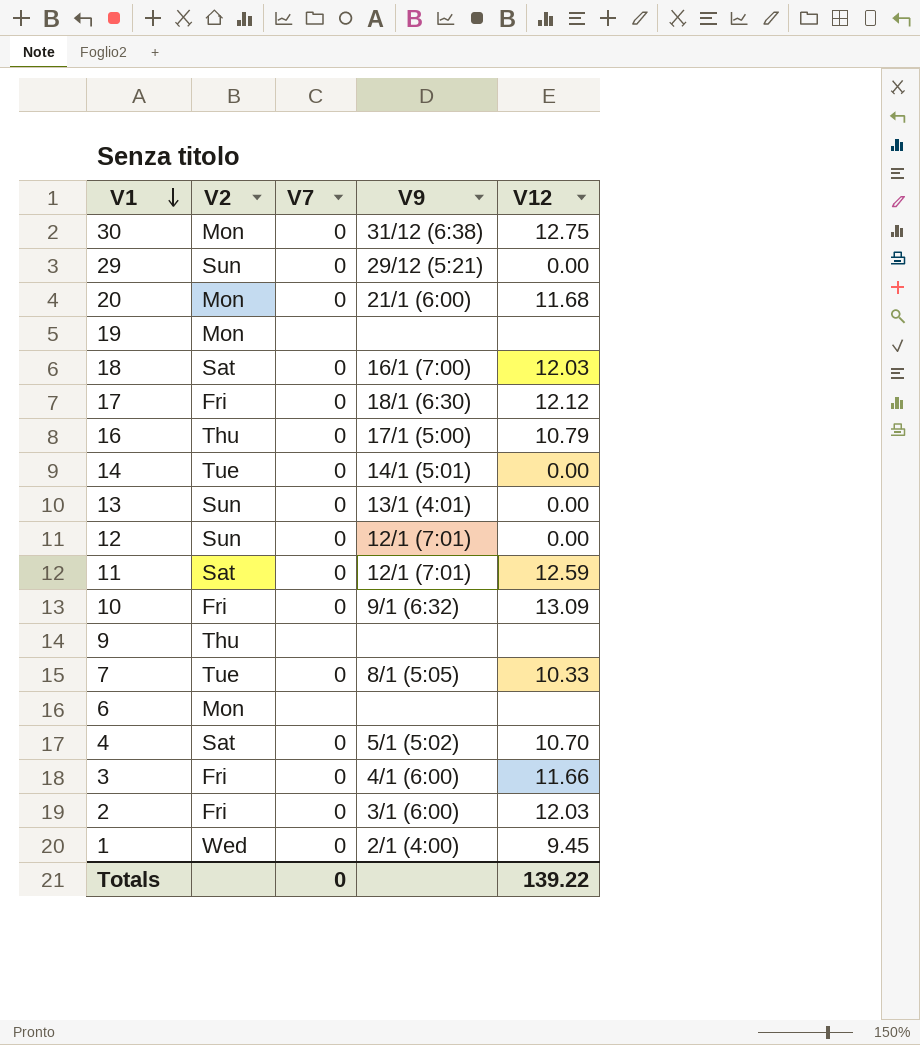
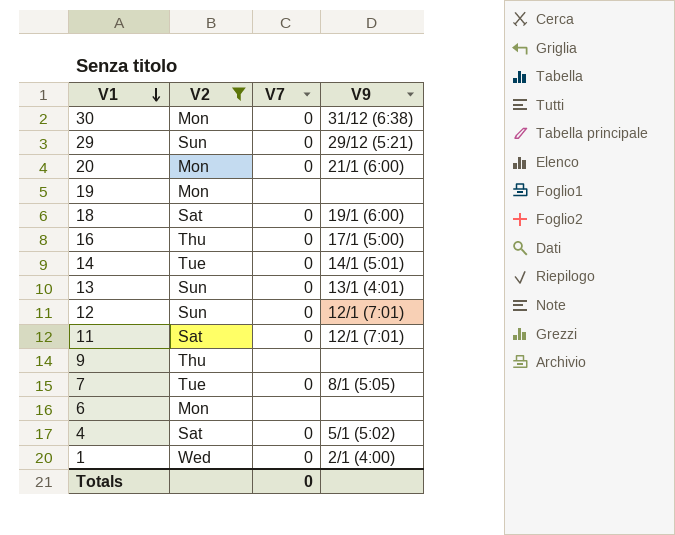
filter: none -> V2 != Fri
column V12 | position: 5 -> none
18 | V9: 16/1 (7:00) -> 19/1 (6:00)

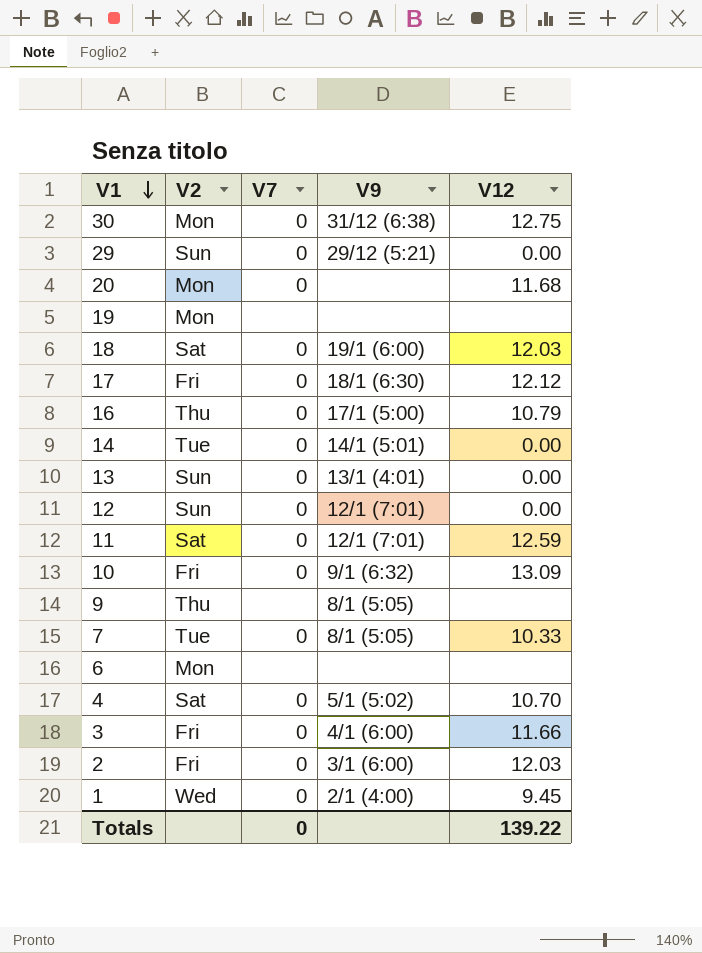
filter: V2 != Fri -> none
column V12 | position: none -> 5
20 | V9: 21/1 (6:00) -> none
9 | V9: none -> 8/1 (5:05)

